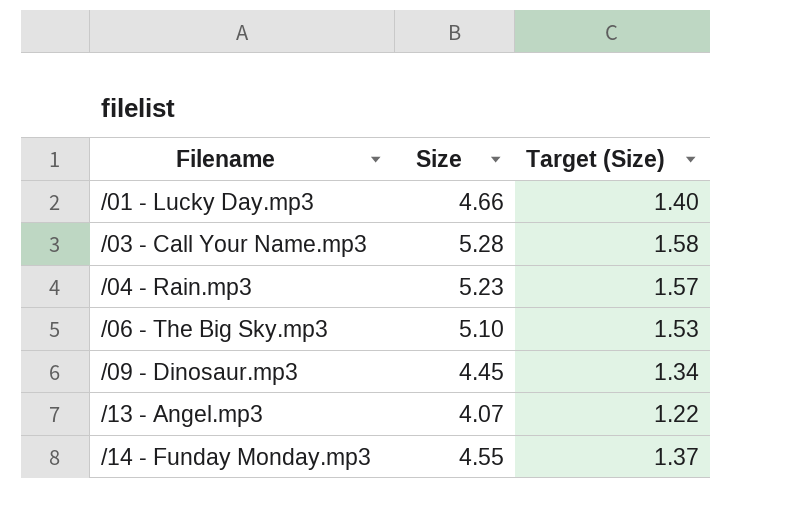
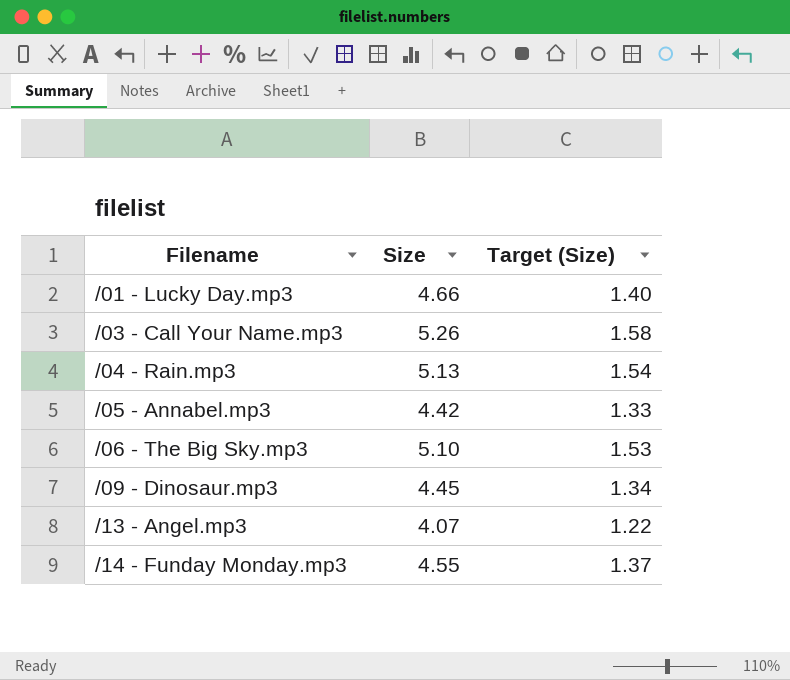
/03 - Call Your Name.mp3 | Size: 5.28 -> 5.26
/04 - Rain.mp3 | Size: 5.23 -> 5.13
/04 - Rain.mp3 | Target (Size): 1.57 -> 1.54
row /05 - Annabel.mp3: none -> 4.42 | 1.33

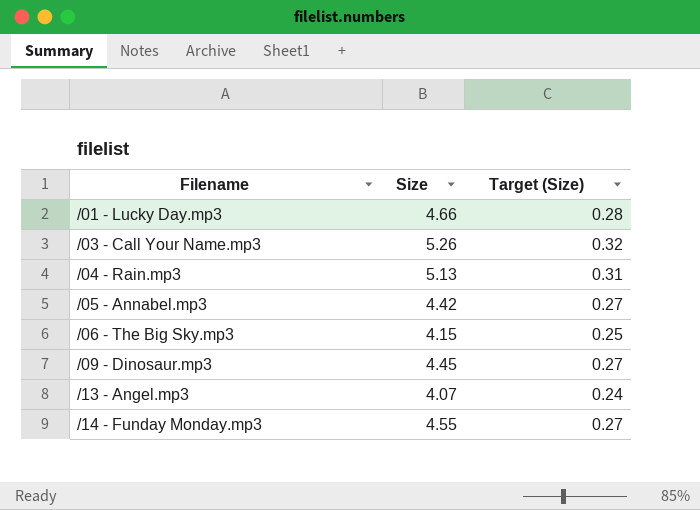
column Target (Size) | formula: [Size] * 0.3 -> [Size] * 0.06
/06 - The Big Sky.mp3 | Size: 5.10 -> 4.15

